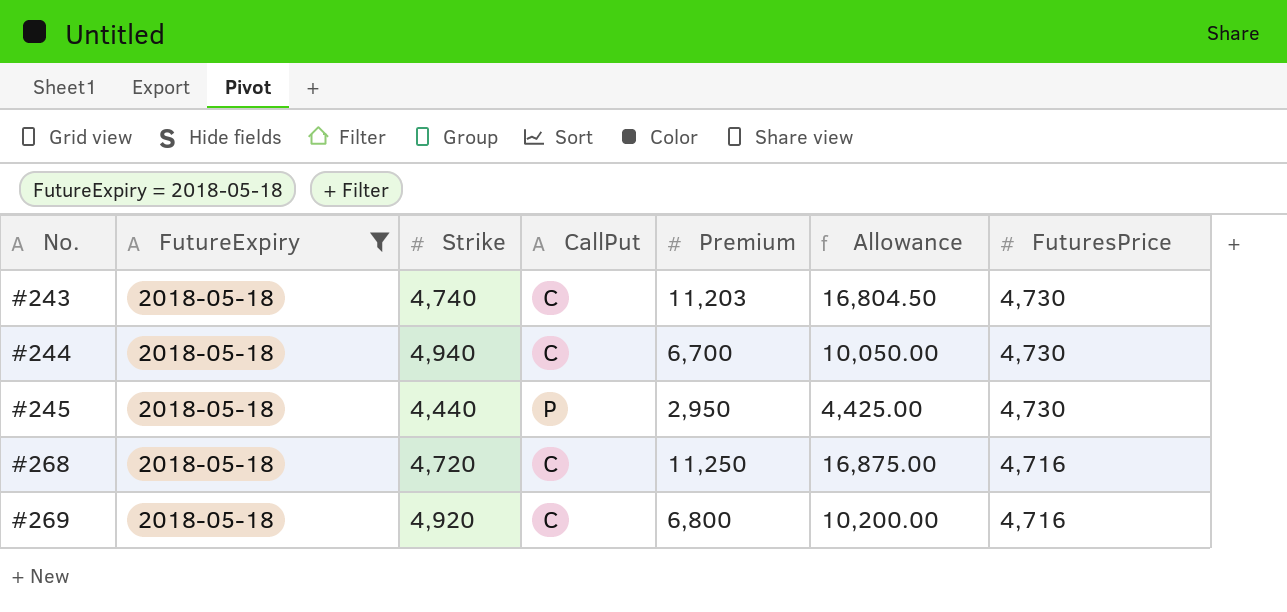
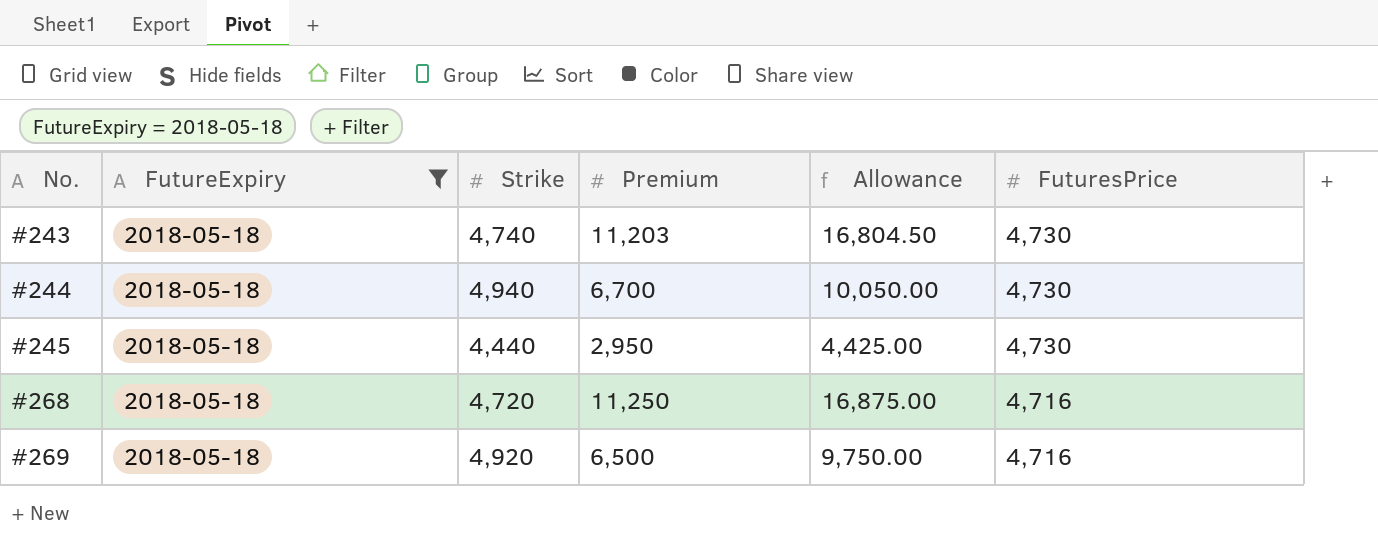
column CallPut | position: 4 -> none
#269 | Premium: 6,800 -> 6,500
#269 | Allowance: 10,200.00 -> 9,750.00

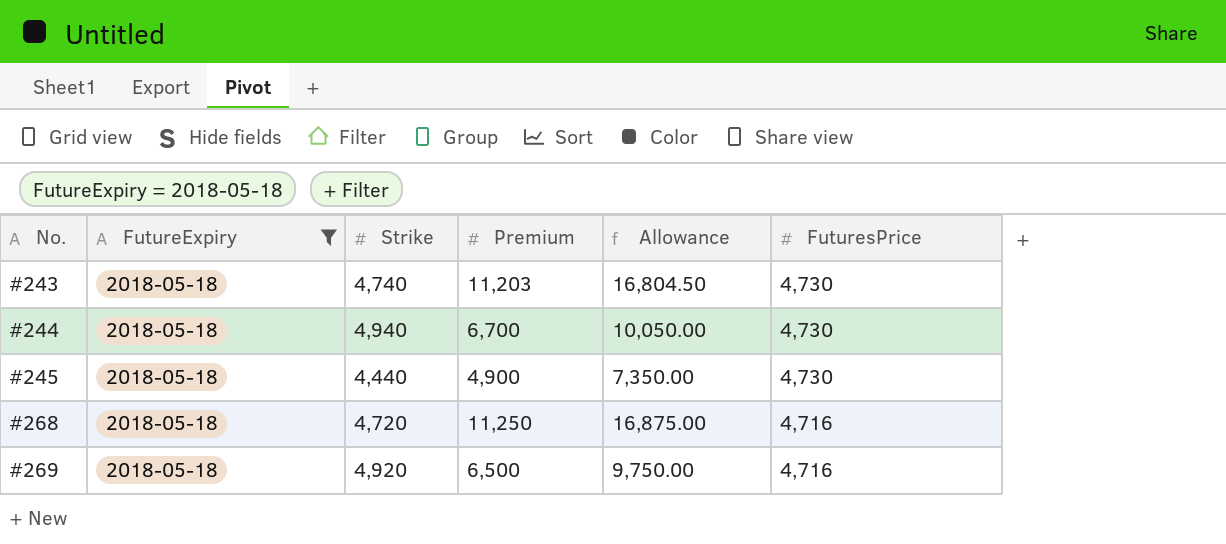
#245 | Premium: 2,950 -> 4,900
#245 | Allowance: 4,425.00 -> 7,350.00

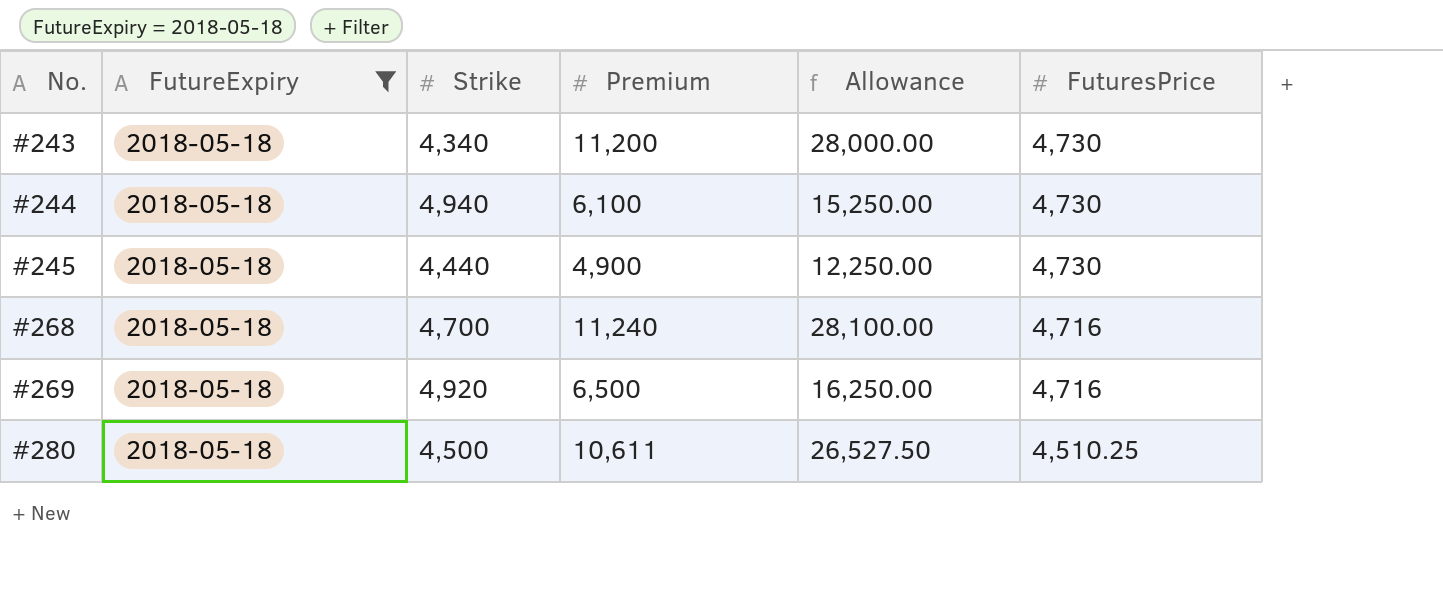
column Allowance | formula: [Premium] * 1.5 -> [Premium] * 2.5
#243 | Strike: 4,740 -> 4,340
#243 | Premium: 11,203 -> 11,200
#244 | Premium: 6,700 -> 6,100
#268 | Strike: 4,720 -> 4,700
#268 | Premium: 11,250 -> 11,240
row #280: none -> 2018-05-18 | 4,500 | 10,611 | 26,527.50 | 4,510.25

